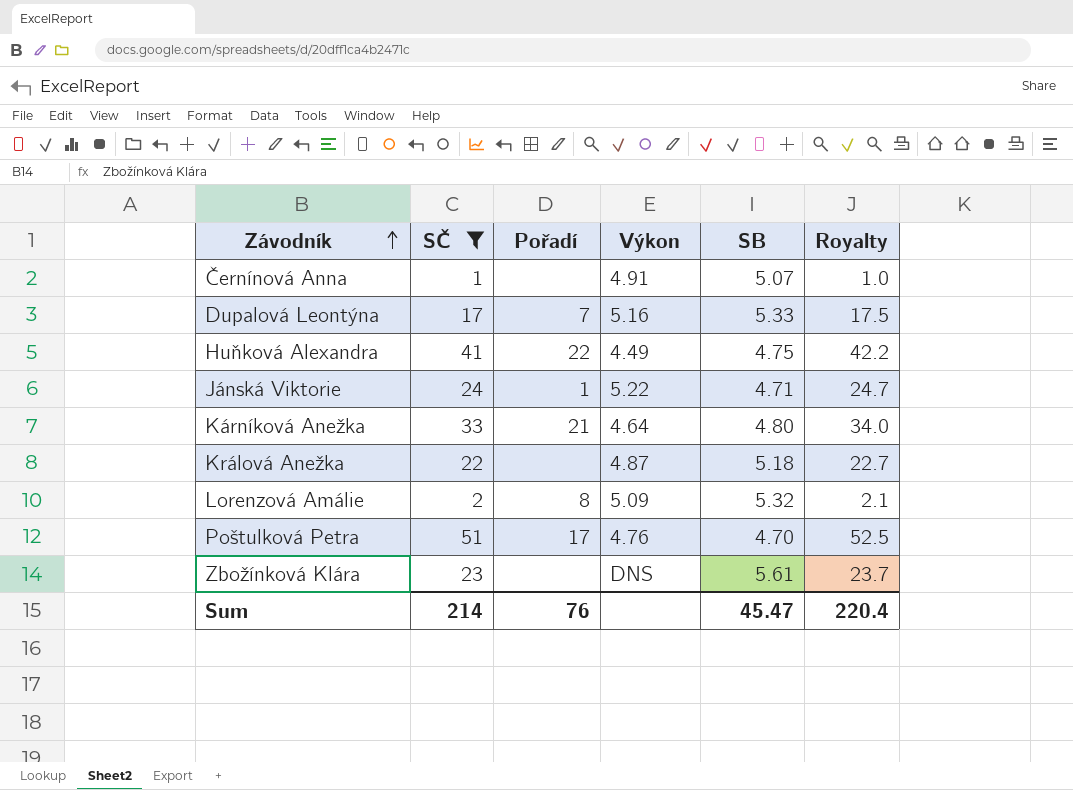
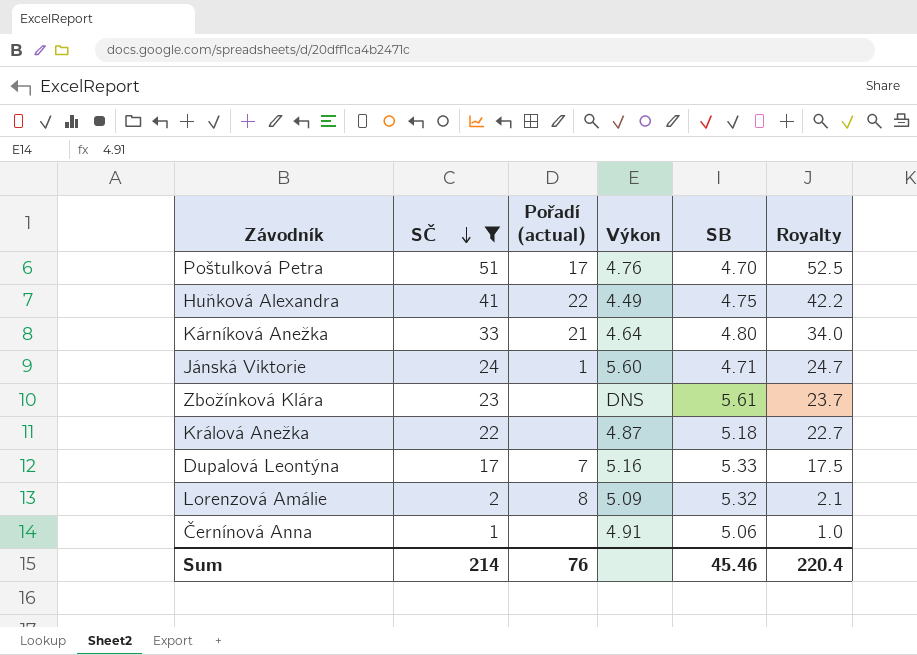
row order: Závodník ascending -> SČ descending
column name: Pořadí -> Pořadí (actual)
Jánská Viktorie | Výkon: 5.22 -> 5.60
Černínová Anna | SB: 5.07 -> 5.06
Sum | SB: 45.47 -> 45.46

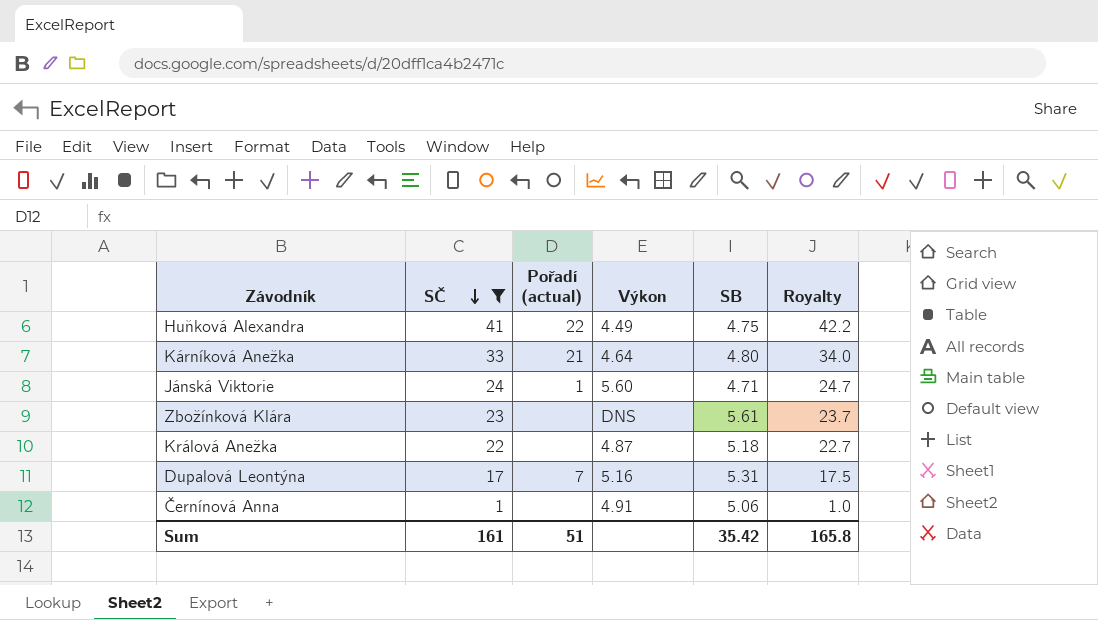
row Poštulková Petra: 51 | 17 | 4.76 | 4.70 | 52.5 -> none
row Lorenzová Amálie: 2 | 8 | 5.09 | 5.32 | 2.1 -> none
Dupalová Leontýna | SB: 5.33 -> 5.31
Sum | SČ: 214 -> 161
Sum | Pořadí (actual): 76 -> 51
Sum | SB: 45.46 -> 35.42
Sum | Royalty: 220.4 -> 165.8

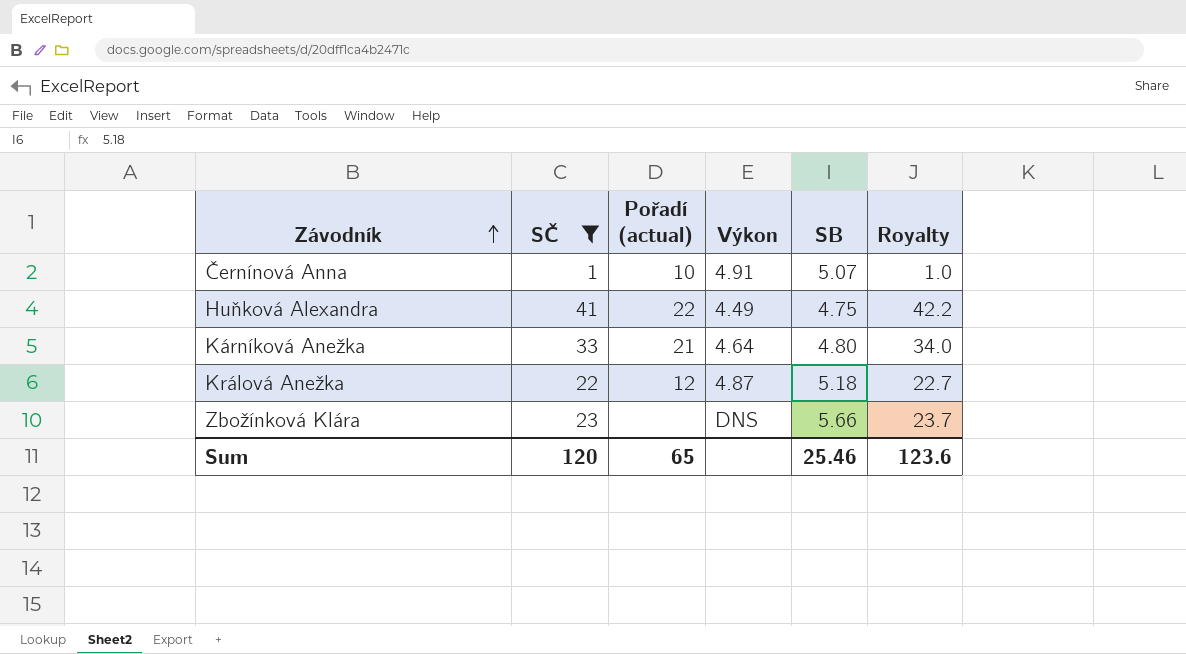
row order: SČ descending -> Závodník ascending
row Jánská Viktorie: 24 | 1 | 5.60 | 4.71 | 24.7 -> none
row Dupalová Leontýna: 17 | 7 | 5.16 | 5.31 | 17.5 -> none
Černínová Anna | Pořadí (actual): none -> 10
Černínová Anna | SB: 5.06 -> 5.07
Králová Anežka | Pořadí (actual): none -> 12
Zbožínková Klára | SB: 5.61 -> 5.66
Sum | SČ: 161 -> 120
Sum | Pořadí (actual): 51 -> 65
Sum | SB: 35.42 -> 25.46
Sum | Royalty: 165.8 -> 123.6

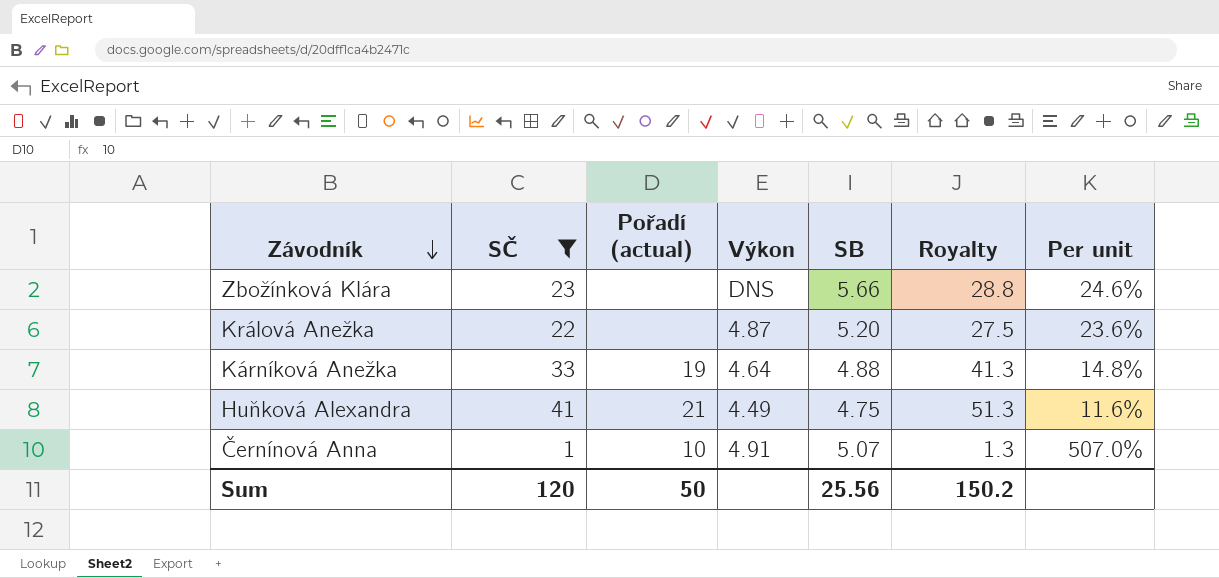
row order: Závodník ascending -> Závodník descending
column Royalty | formula: [SČ] * 1.03 -> [SČ] * 1.25
column Per unit | formula: none -> [SB] / [SČ]
Králová Anežka | Pořadí (actual): 12 -> none
Králová Anežka | SB: 5.18 -> 5.20
Kárníková Anežka | Pořadí (actual): 21 -> 19
Kárníková Anežka | SB: 4.80 -> 4.88
Huňková Alexandra | Pořadí (actual): 22 -> 21
Sum | Pořadí (actual): 65 -> 50
Sum | SB: 25.46 -> 25.56
Sum | Royalty: 123.6 -> 150.2

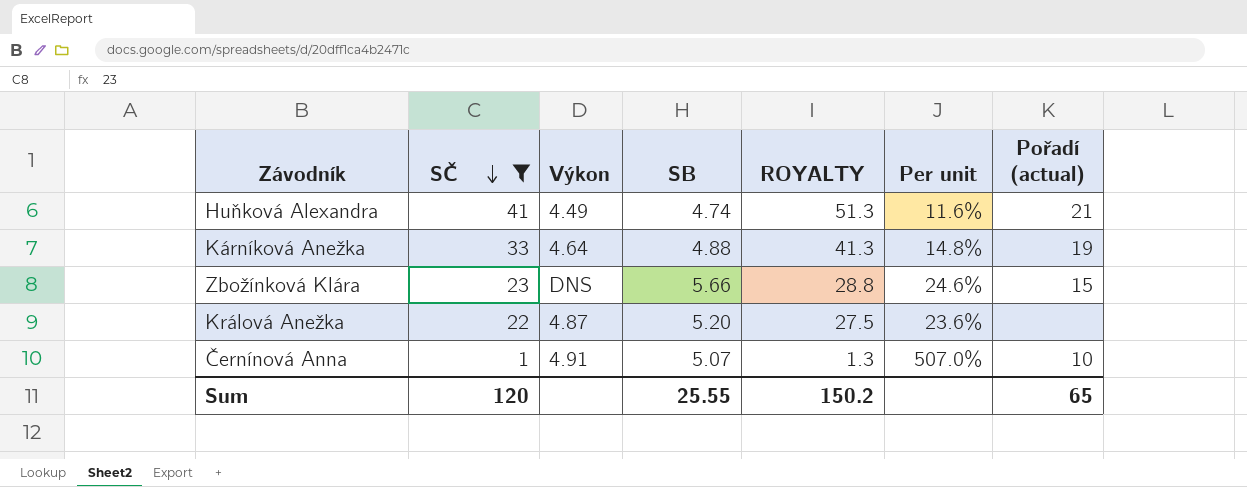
row order: Závodník descending -> SČ descending
column name: Royalty -> ROYALTY
column Pořadí (actual) | position: 3 -> 7
Huňková Alexandra | SB: 4.75 -> 4.74
Zbožínková Klára | Pořadí (actual): none -> 15
Sum | SB: 25.56 -> 25.55
Sum | Pořadí (actual): 50 -> 65

